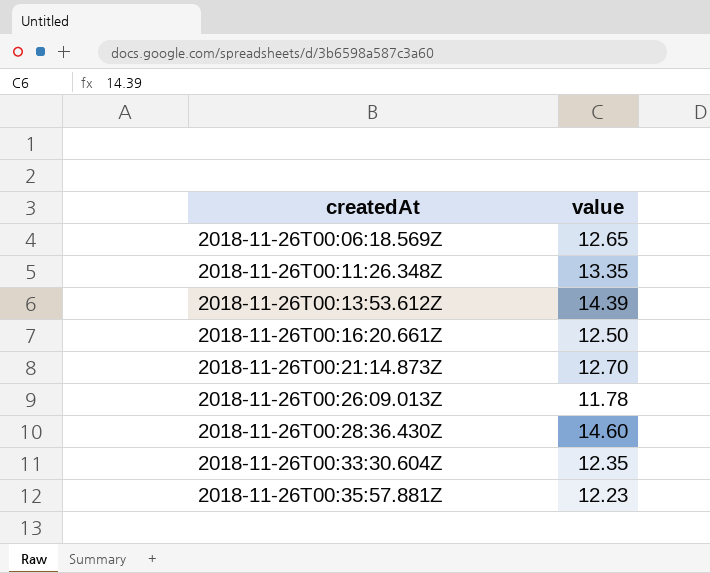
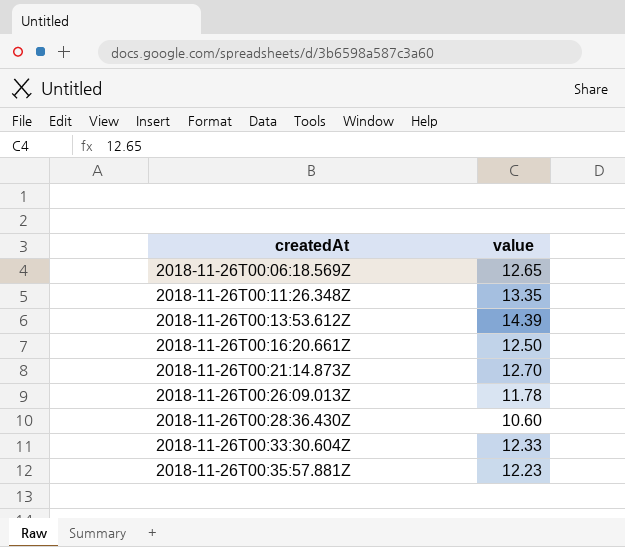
2018-11-26T00:28:36.430Z | value: 14.60 -> 10.60
2018-11-26T00:33:30.604Z | value: 12.35 -> 12.33

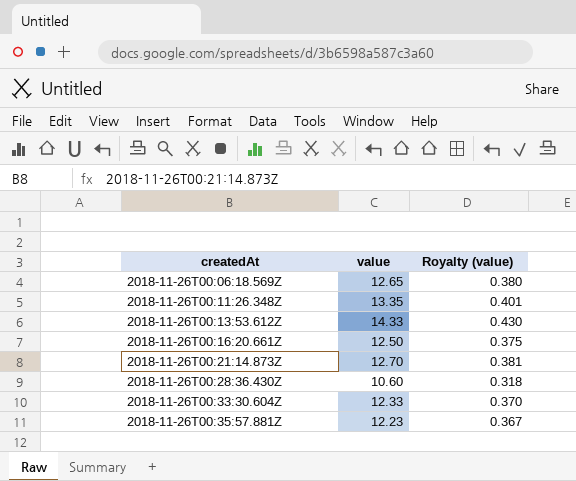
column Royalty (value) | formula: none -> [value] * 0.03
row 2018-11-26T00:26:09.013Z: 11.78 -> none
2018-11-26T00:13:53.612Z | value: 14.39 -> 14.33

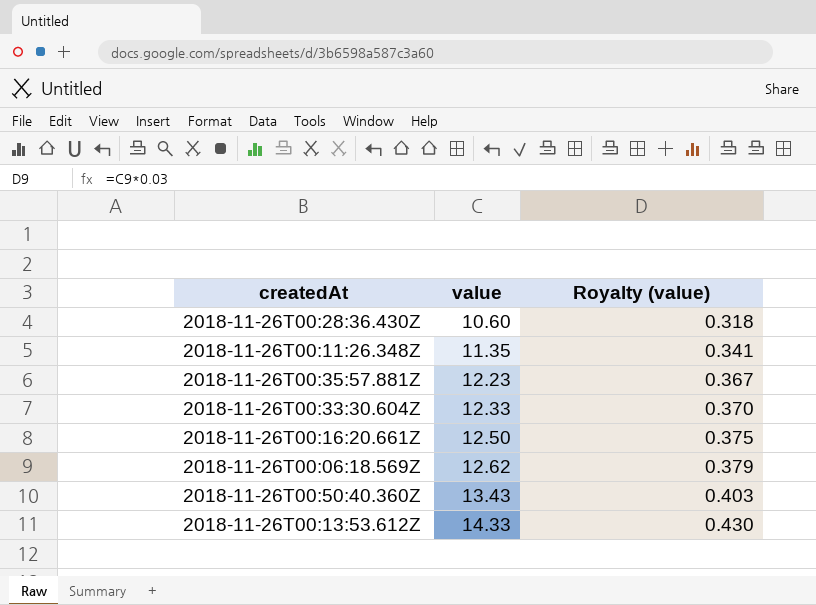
row order: createdAt ascending -> value ascending
row 2018-11-26T00:21:14.873Z: 12.70 | 0.381 -> none
2018-11-26T00:11:26.348Z | value: 13.35 -> 11.35
2018-11-26T00:11:26.348Z | Royalty (value): 0.401 -> 0.341
2018-11-26T00:06:18.569Z | value: 12.65 -> 12.62
2018-11-26T00:06:18.569Z | Royalty (value): 0.380 -> 0.379
row 2018-11-26T00:50:40.360Z: none -> 13.43 | 0.403

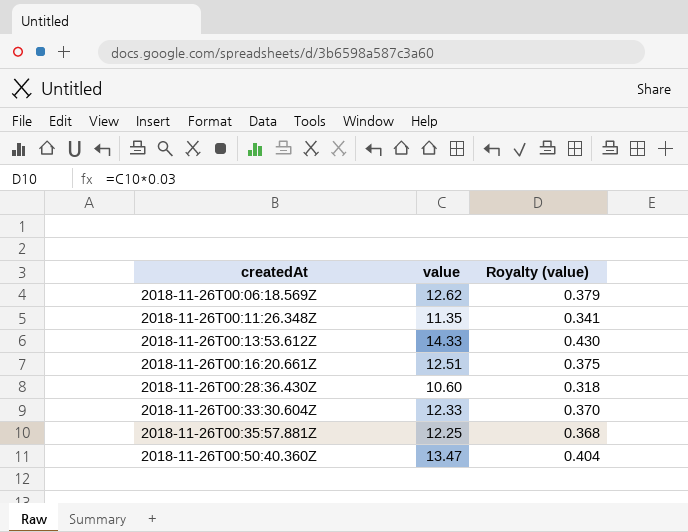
row order: value ascending -> createdAt ascending
2018-11-26T00:16:20.661Z | value: 12.50 -> 12.51
2018-11-26T00:35:57.881Z | value: 12.23 -> 12.25
2018-11-26T00:35:57.881Z | Royalty (value): 0.367 -> 0.368
2018-11-26T00:50:40.360Z | value: 13.43 -> 13.47
2018-11-26T00:50:40.360Z | Royalty (value): 0.403 -> 0.404

